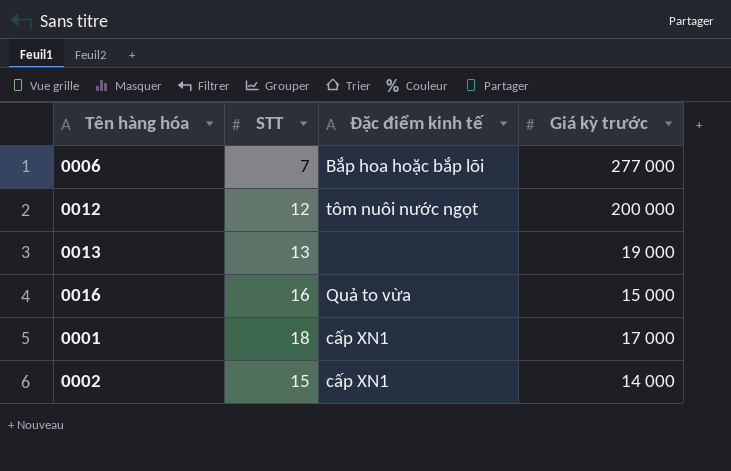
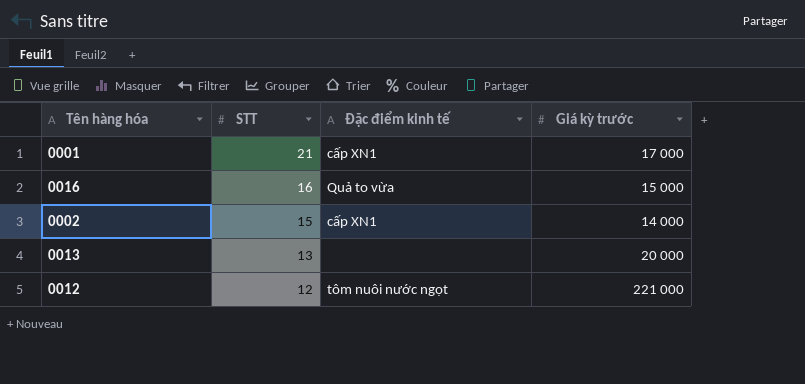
row order: none -> STT descending
row 0006: 7 | Bắp hoa hoặc bắp lõi | 277 000 -> none
0001 | STT: 18 -> 21
0013 | Giá kỳ trước: 19 000 -> 20 000
0012 | Giá kỳ trước: 200 000 -> 221 000

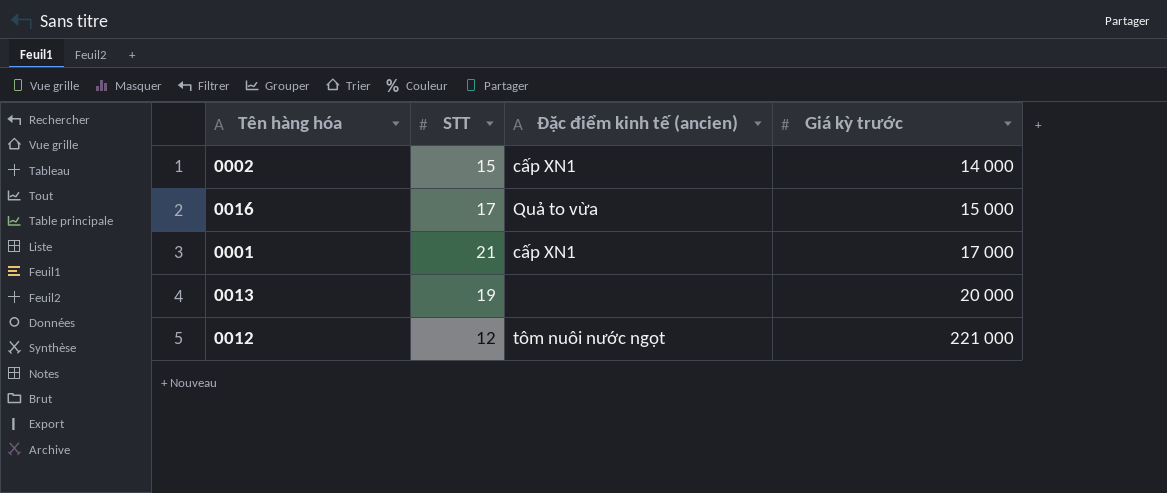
row order: STT descending -> Giá kỳ trước ascending
column name: Đặc điểm kinh tế -> Đặc điểm kinh tế (ancien)
0016 | STT: 16 -> 17
0013 | STT: 13 -> 19

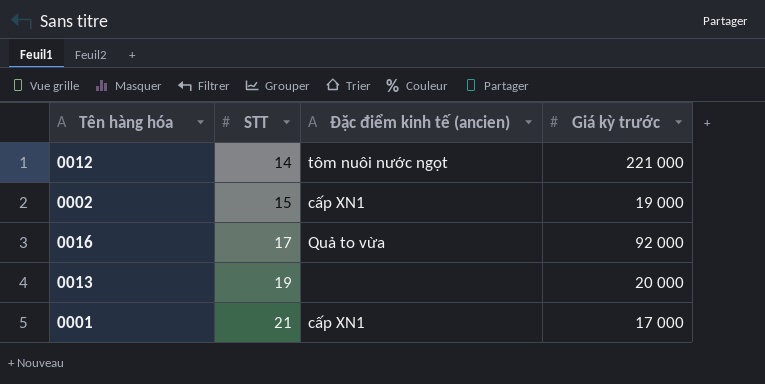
row order: Giá kỳ trước ascending -> STT ascending
0012 | STT: 12 -> 14
0002 | Giá kỳ trước: 14 000 -> 19 000
0016 | Giá kỳ trước: 15 000 -> 92 000

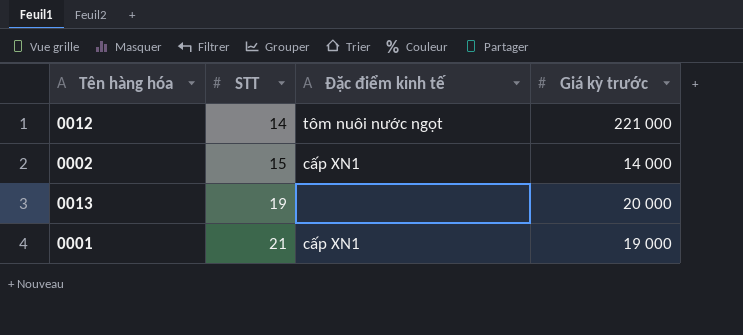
column name: Đặc điểm kinh tế (ancien) -> Đặc điểm kinh tế
row 0016: 17 | Quả to vừa | 92 000 -> none
0002 | Giá kỳ trước: 19 000 -> 14 000
0001 | Giá kỳ trước: 17 000 -> 19 000

